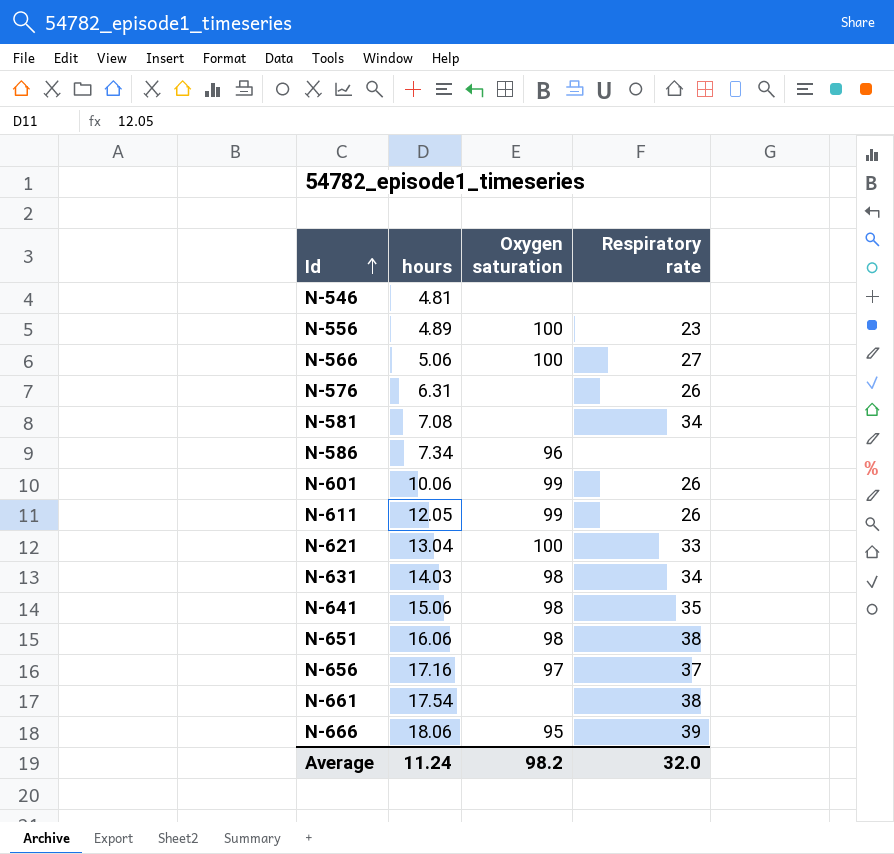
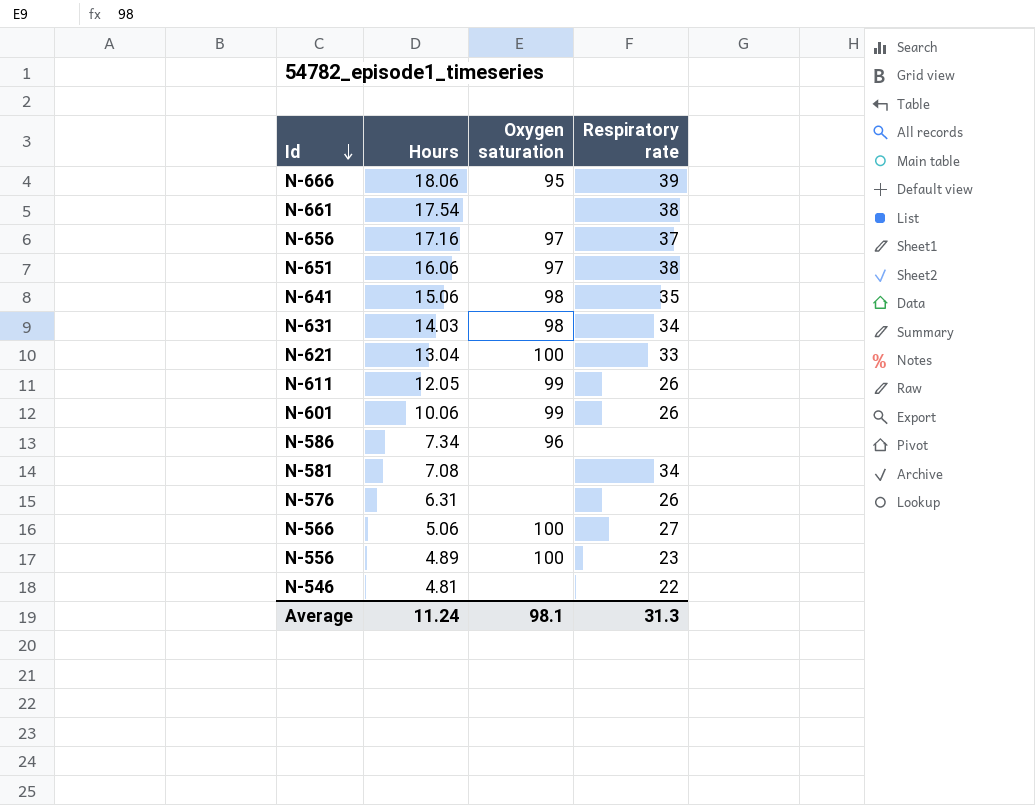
row order: Id ascending -> Id descending
column name: hours -> Hours
N-651 | Oxygen saturation: 98 -> 97
N-546 | Respiratory rate: none -> 22
Average | Oxygen saturation: 98.2 -> 98.1
Average | Respiratory rate: 32.0 -> 31.3

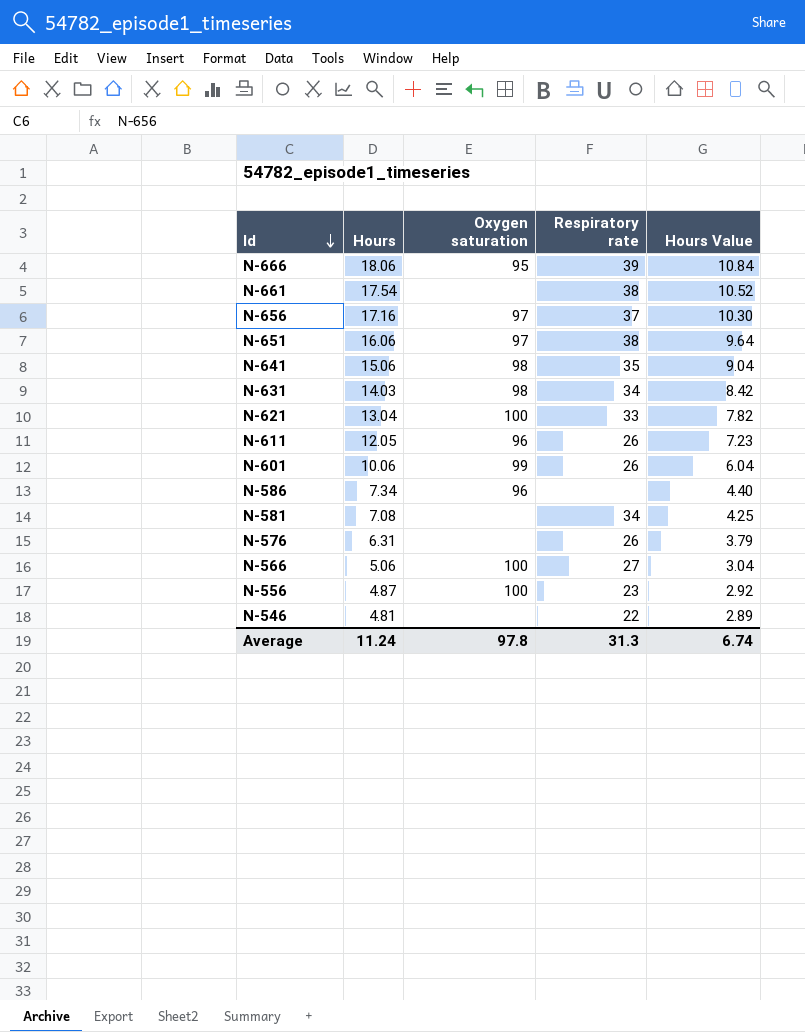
column Hours Value | formula: none -> [Hours] * 0.6
N-611 | Oxygen saturation: 99 -> 96
N-556 | Hours: 4.89 -> 4.87
Average | Oxygen saturation: 98.1 -> 97.8

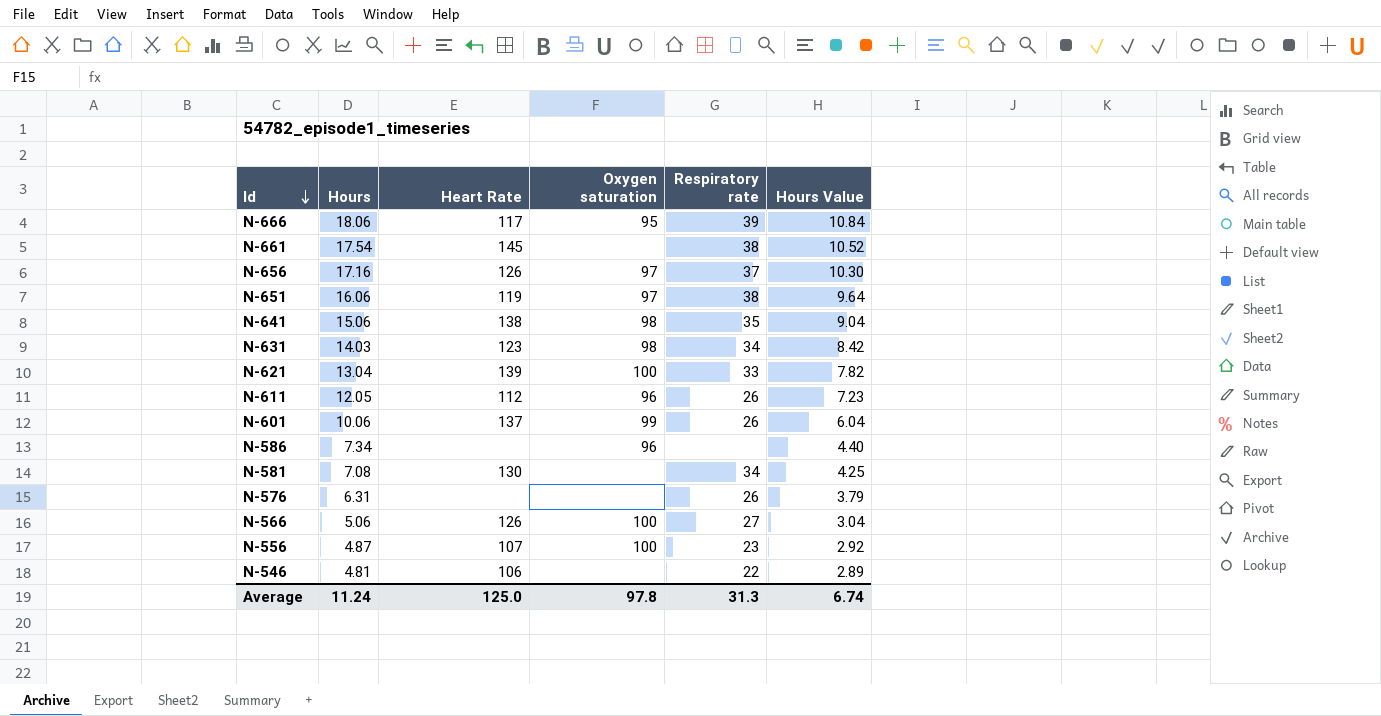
column Heart Rate | position: none -> 3

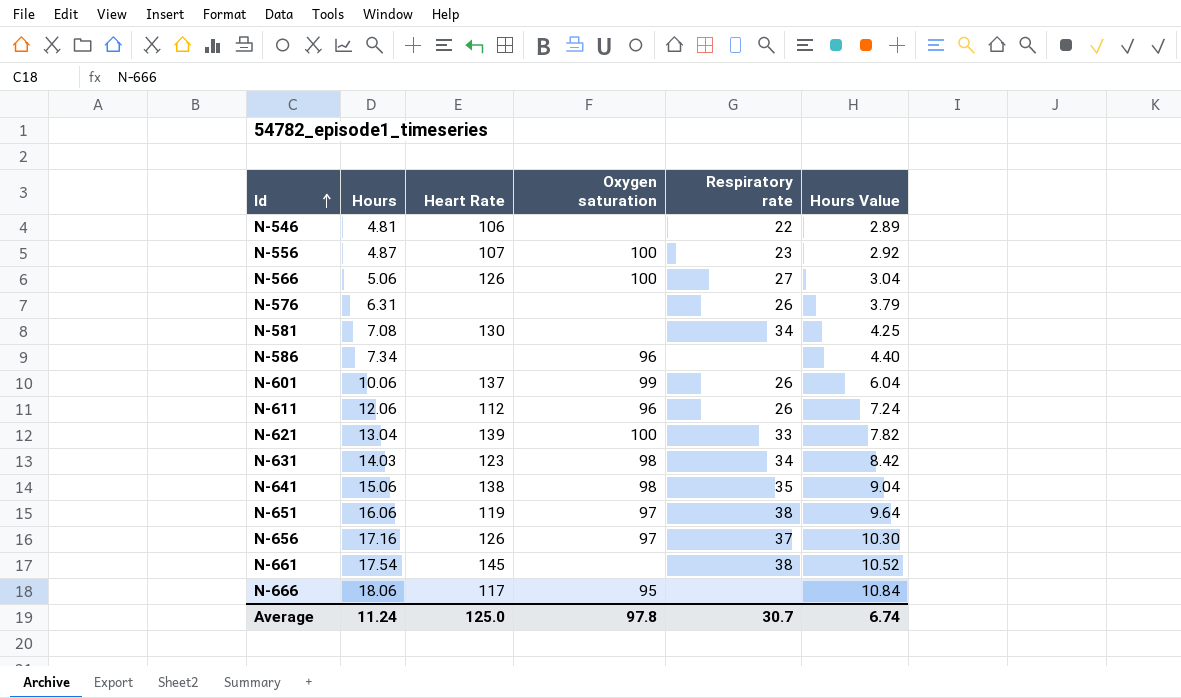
row order: Id descending -> Id ascending
N-611 | Hours: 12.05 -> 12.06
N-611 | Hours Value: 7.23 -> 7.24
N-666 | Respiratory rate: 39 -> none
Average | Respiratory rate: 31.3 -> 30.7

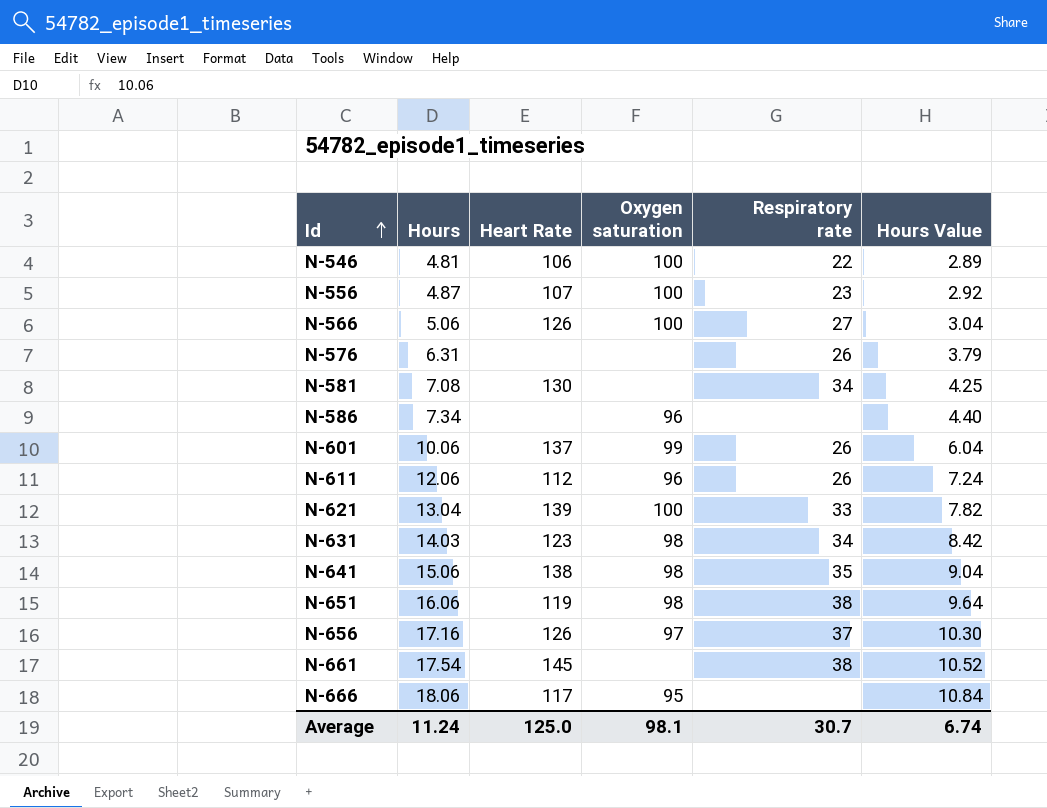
N-546 | Oxygen saturation: none -> 100
N-651 | Oxygen saturation: 97 -> 98
Average | Oxygen saturation: 97.8 -> 98.1

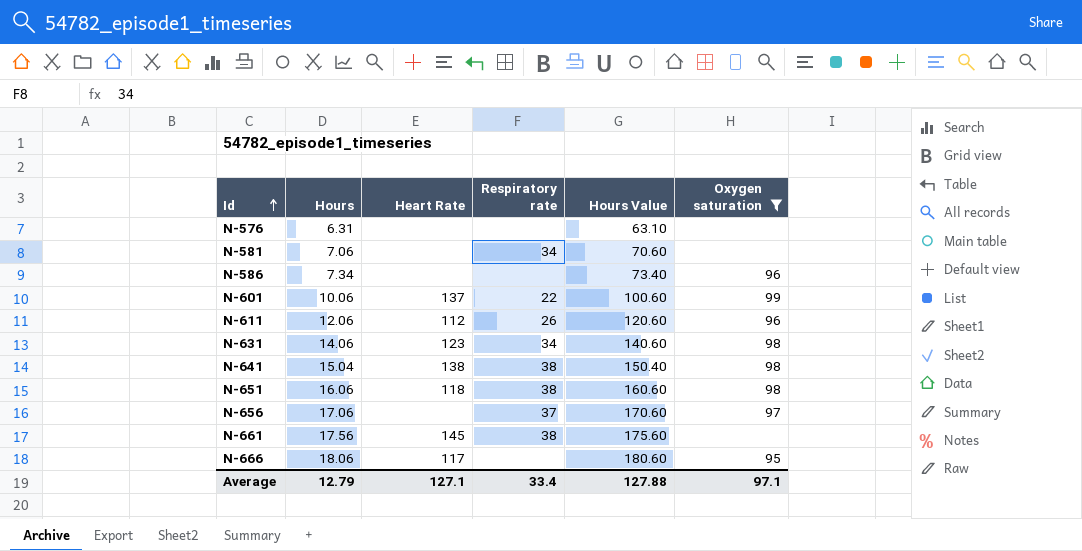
filter: none -> Oxygen saturation != 100
column Hours Value | formula: [Hours] * 0.6 -> [Hours] * 10
column Oxygen saturation | position: 4 -> 6
N-576 | Respiratory rate: 26 -> none
N-581 | Hours: 7.08 -> 7.06
N-581 | Heart Rate: 130 -> none
N-601 | Respiratory rate: 26 -> 22
N-631 | Hours: 14.03 -> 14.06
N-641 | Hours: 15.06 -> 15.04
N-641 | Respiratory rate: 35 -> 38
N-651 | Heart Rate: 119 -> 118
N-656 | Hours: 17.16 -> 17.06
N-656 | Heart Rate: 126 -> none
N-661 | Hours: 17.54 -> 17.56
Average | Hours: 11.24 -> 12.79
Average | Heart Rate: 125.0 -> 127.1
Average | Respiratory rate: 30.7 -> 33.4
Average | Hours Value: 6.74 -> 127.88
Average | Oxygen saturation: 98.1 -> 97.1

